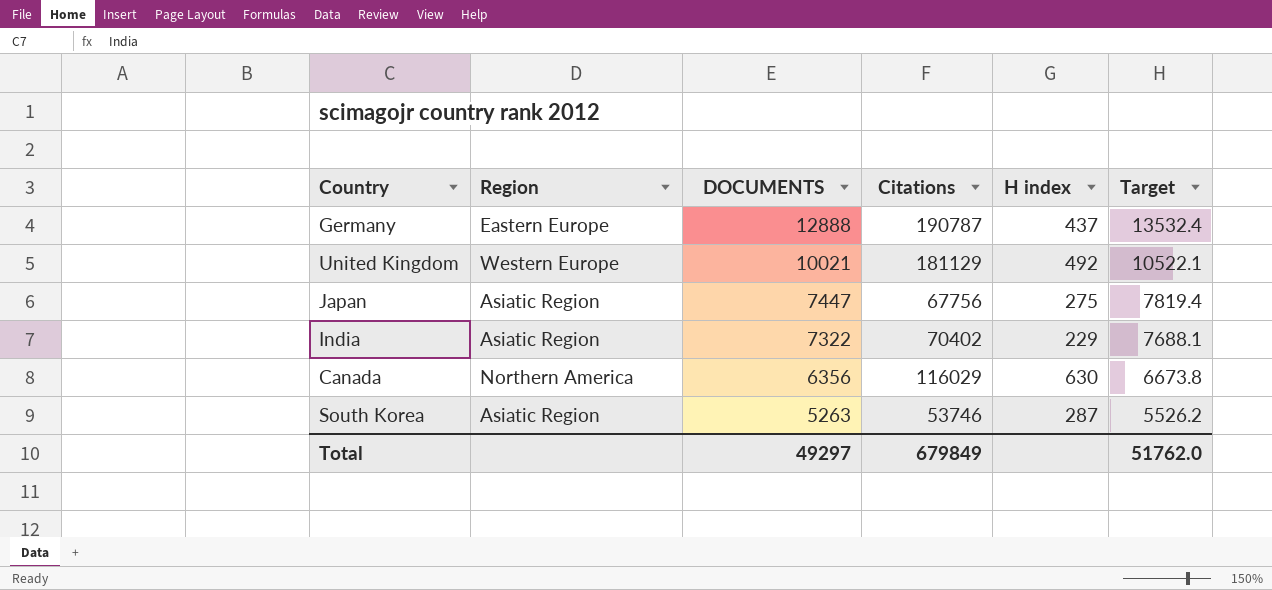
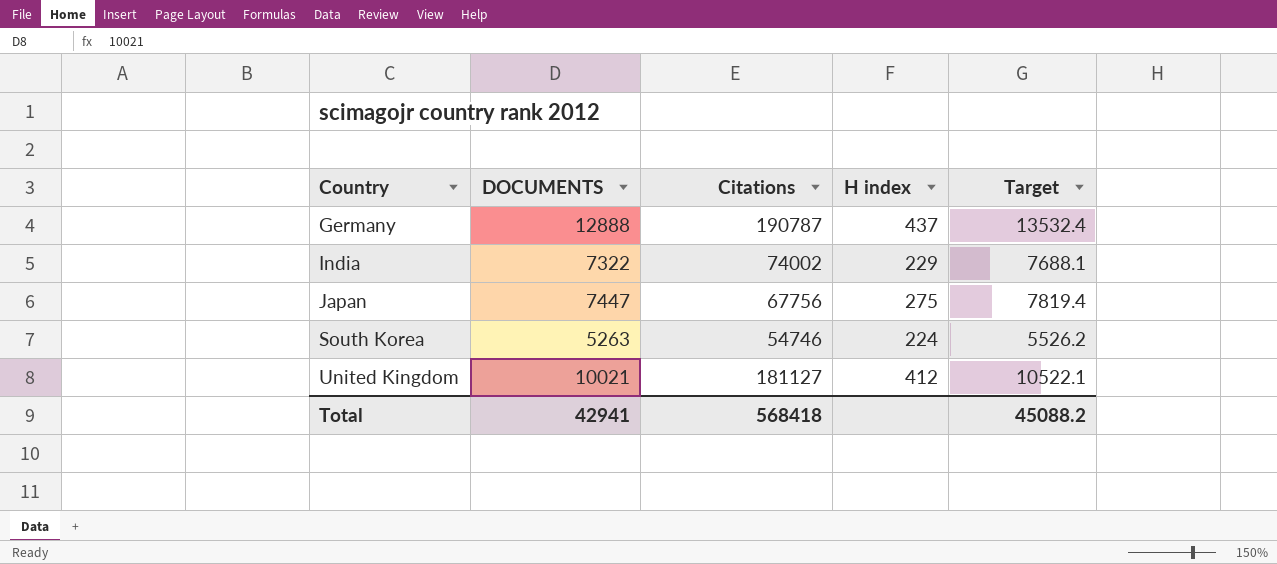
row order: DOCUMENTS descending -> Country ascending
column Region | position: 2 -> none
row Canada: Northern America | 6356 | 116029 | 630 | 6673.8 -> none
India | Citations: 70402 -> 74002
South Korea | Citations: 53746 -> 54746
South Korea | H index: 287 -> 224
United Kingdom | Citations: 181129 -> 181127
United Kingdom | H index: 492 -> 412
Total | DOCUMENTS: 49297 -> 42941
Total | Citations: 679849 -> 568418
Total | Target: 51762.0 -> 45088.2

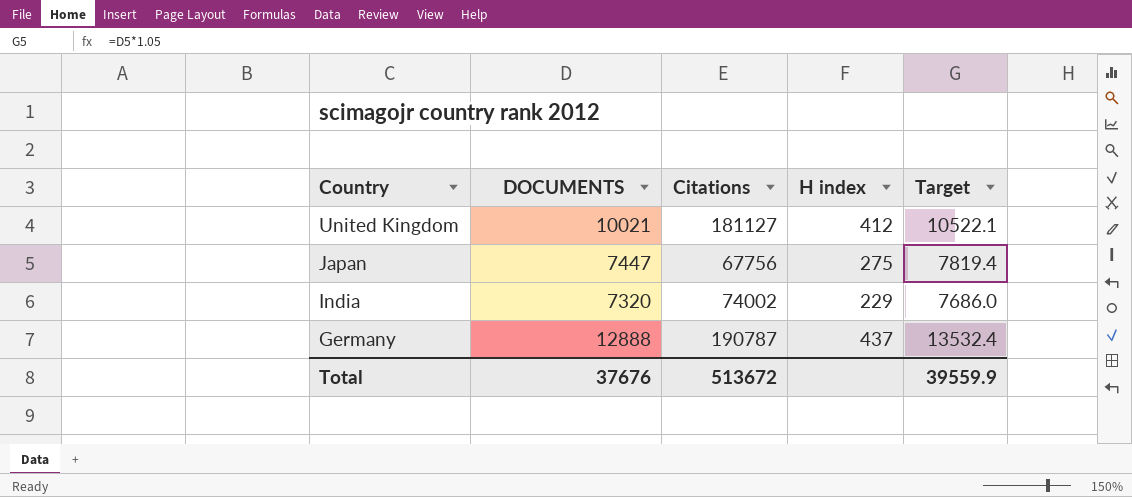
row order: Country ascending -> Country descending
row South Korea: 5263 | 54746 | 224 | 5526.2 -> none
India | DOCUMENTS: 7322 -> 7320
India | Target: 7688.1 -> 7686.0
Total | DOCUMENTS: 42941 -> 37676
Total | Citations: 568418 -> 513672
Total | Target: 45088.2 -> 39559.9

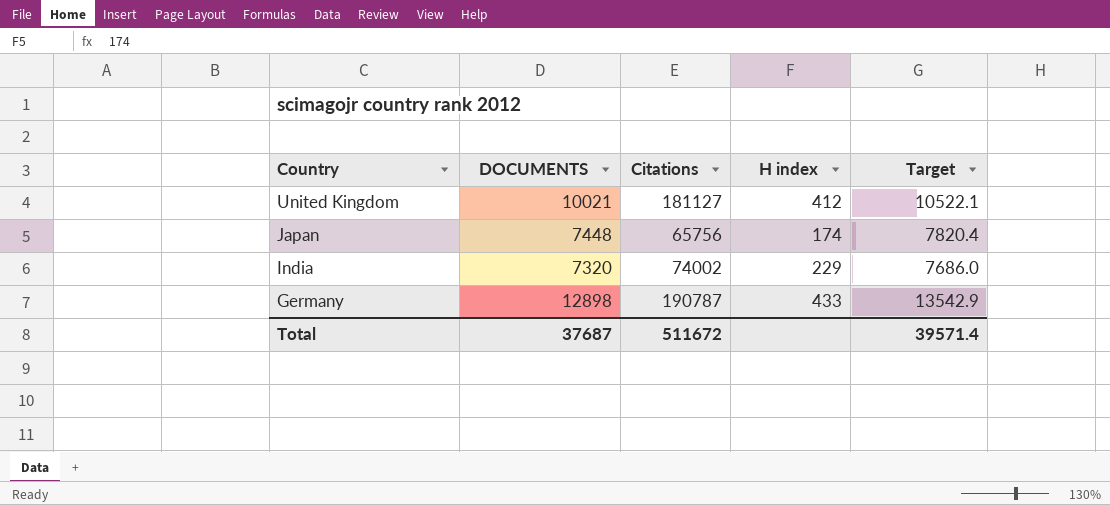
Japan | DOCUMENTS: 7447 -> 7448
Japan | Citations: 67756 -> 65756
Japan | H index: 275 -> 174
Japan | Target: 7819.4 -> 7820.4
Germany | DOCUMENTS: 12888 -> 12898
Germany | H index: 437 -> 433
Germany | Target: 13532.4 -> 13542.9
Total | DOCUMENTS: 37676 -> 37687
Total | Citations: 513672 -> 511672
Total | Target: 39559.9 -> 39571.4

